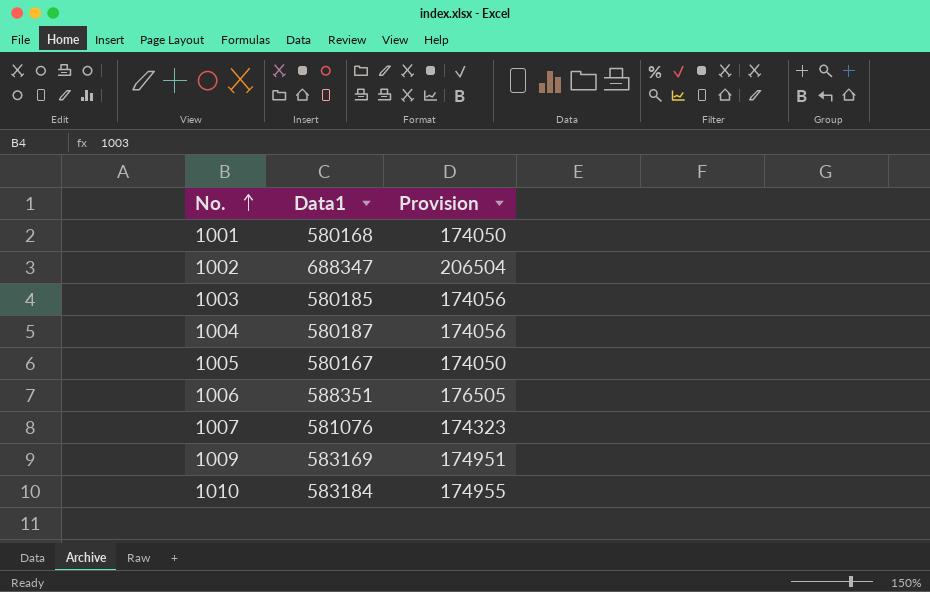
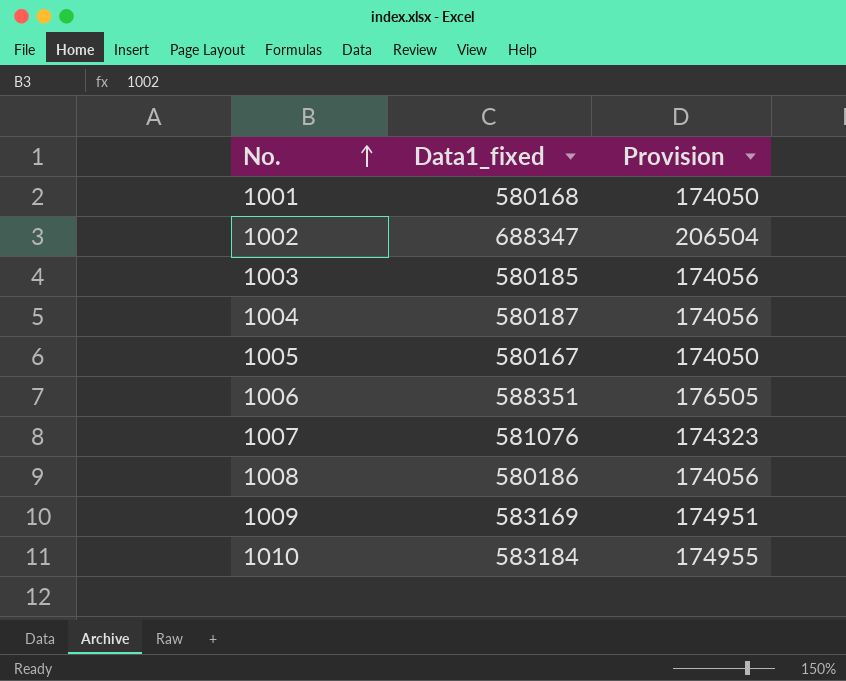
column name: Data1 -> Data1_fixed
row 1008: none -> 580186 | 174056

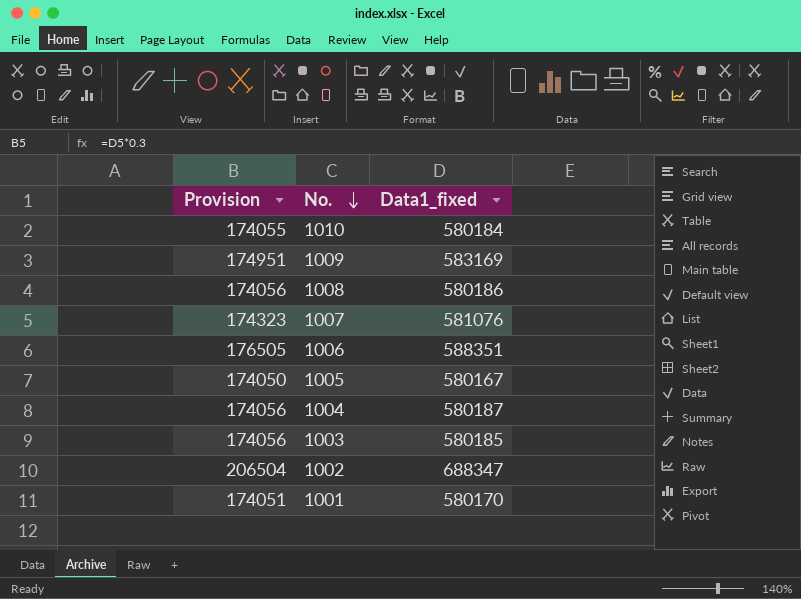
row order: No. ascending -> No. descending
column Provision | position: 3 -> 1
1010 | Provision: 174955 -> 174055
1010 | Data1_fixed: 583184 -> 580184
1001 | Provision: 174050 -> 174051
1001 | Data1_fixed: 580168 -> 580170

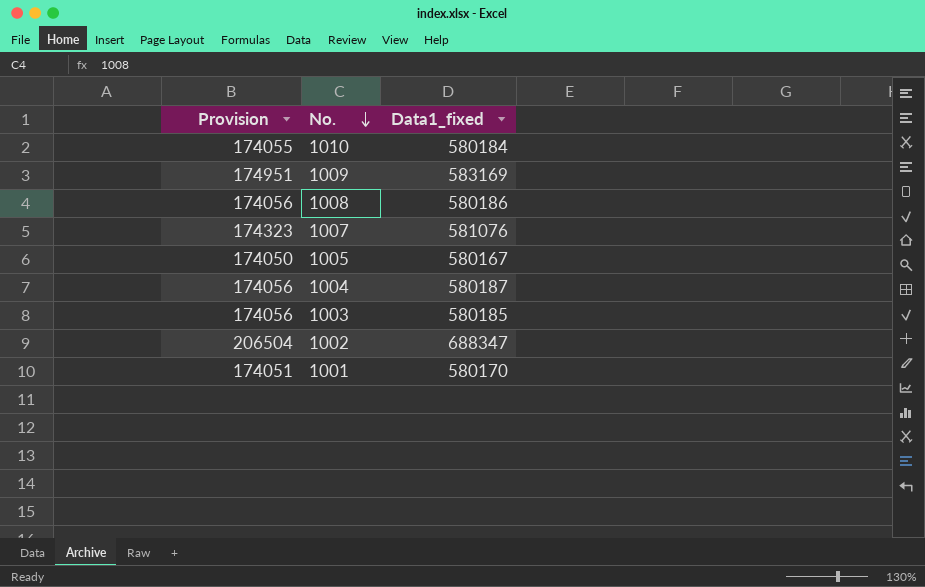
row 1006: 176505 | 588351 -> none

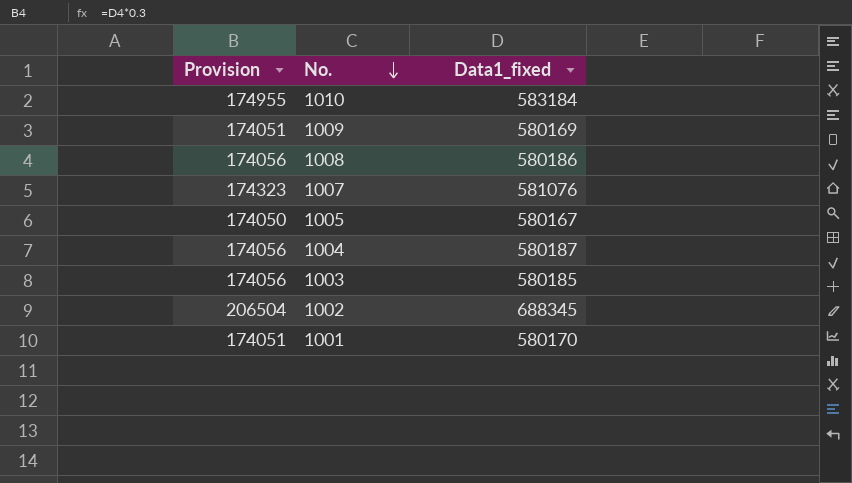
1010 | Provision: 174055 -> 174955
1010 | Data1_fixed: 580184 -> 583184
1009 | Provision: 174951 -> 174051
1009 | Data1_fixed: 583169 -> 580169
1002 | Data1_fixed: 688347 -> 688345

